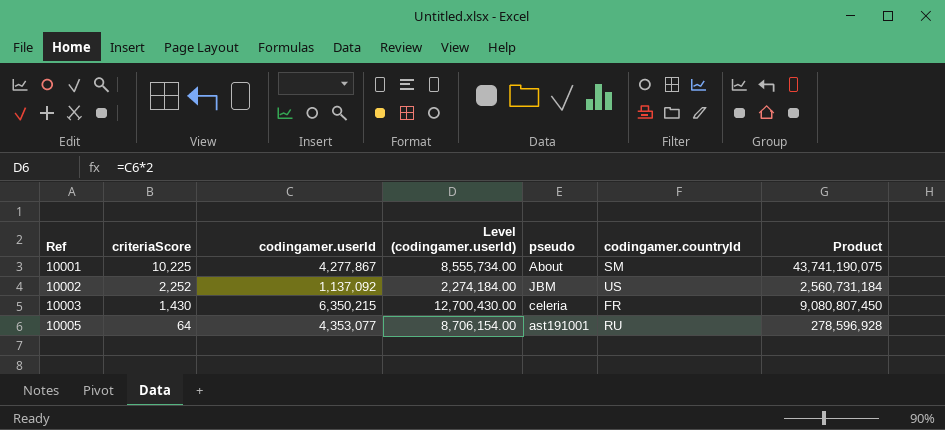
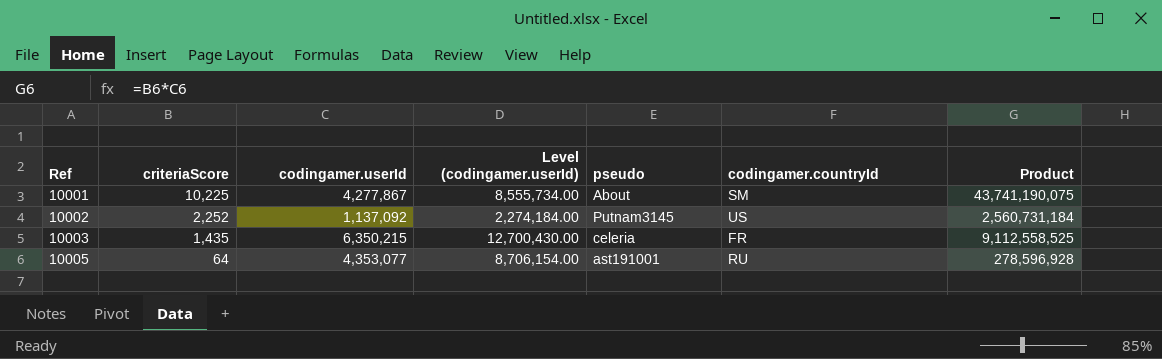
10002 | pseudo: JBM -> Putnam3145
10003 | criteriaScore: 1,430 -> 1,435
10003 | Product: 9,080,807,450 -> 9,112,558,525

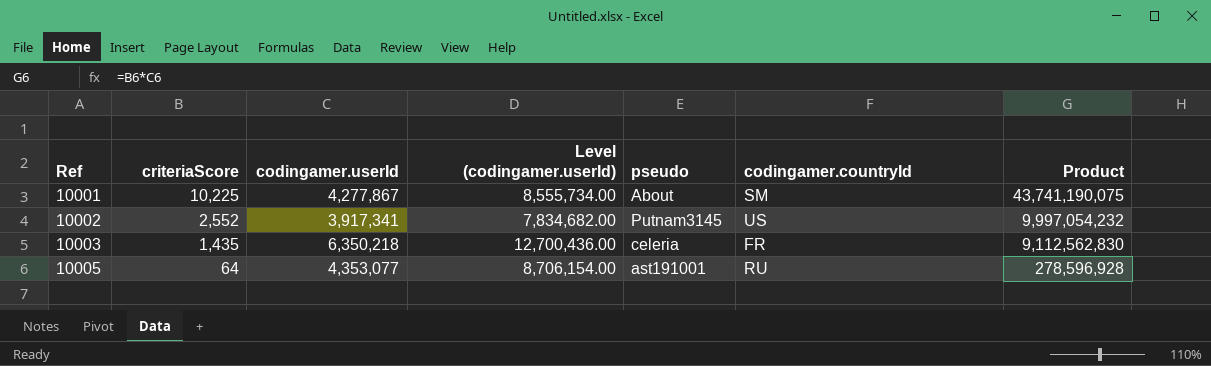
10002 | criteriaScore: 2,252 -> 2,552
10002 | codingamer.userId: 1,137,092 -> 3,917,341
10002 | Level (codingamer.userId): 2,274,184.00 -> 7,834,682.00
10002 | Product: 2,560,731,184 -> 9,997,054,232
10003 | codingamer.userId: 6,350,215 -> 6,350,218
10003 | Level (codingamer.userId): 12,700,430.00 -> 12,700,436.00
10003 | Product: 9,112,558,525 -> 9,112,562,830

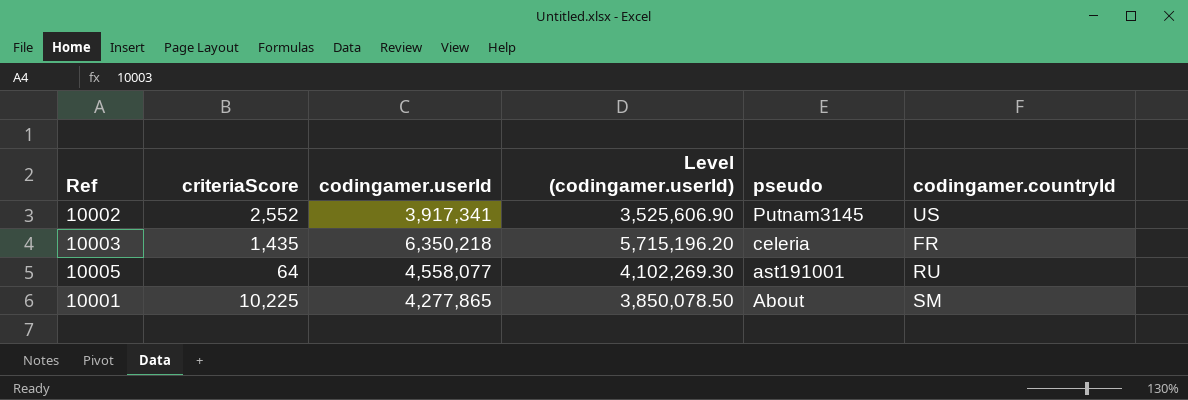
row order: Ref ascending -> pseudo descending
column Product | formula: [criteriaScore] * [codingamer.userId] -> none
column Level (codingamer.userId) | formula: [codingamer.userId] * 2 -> [codingamer.userId] * 0.9
10005 | codingamer.userId: 4,353,077 -> 4,558,077
10001 | codingamer.userId: 4,277,867 -> 4,277,865

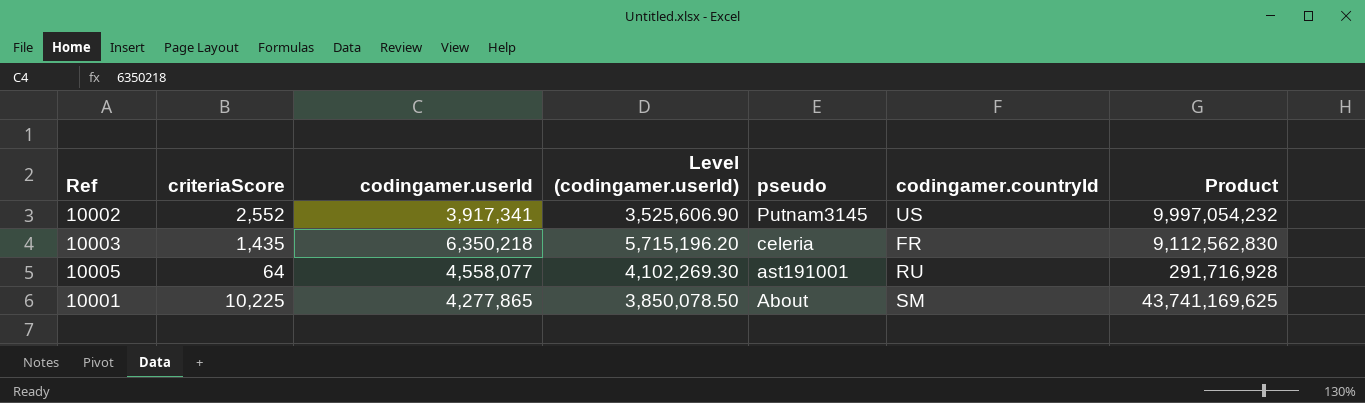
column Product | formula: none -> [criteriaScore] * [codingamer.userId]

